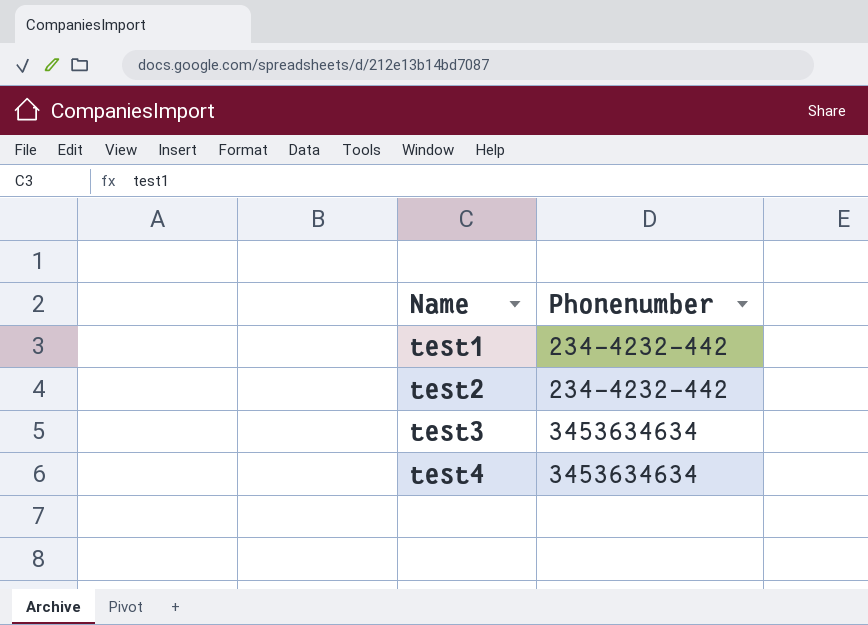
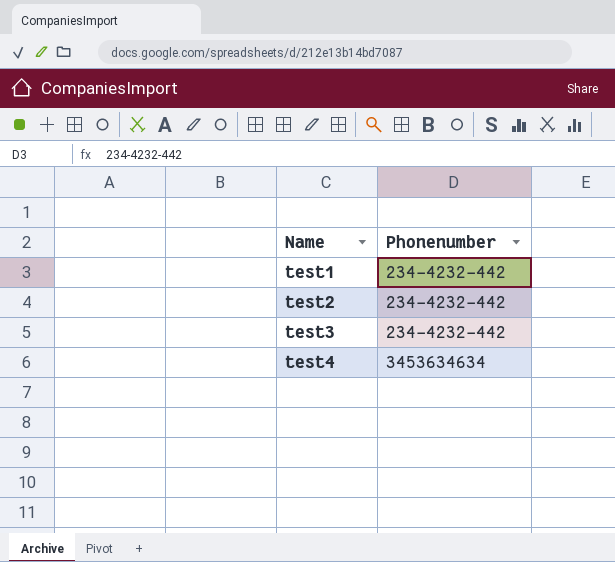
test3 | Phonenumber: 3453634634 -> 234-4232-442

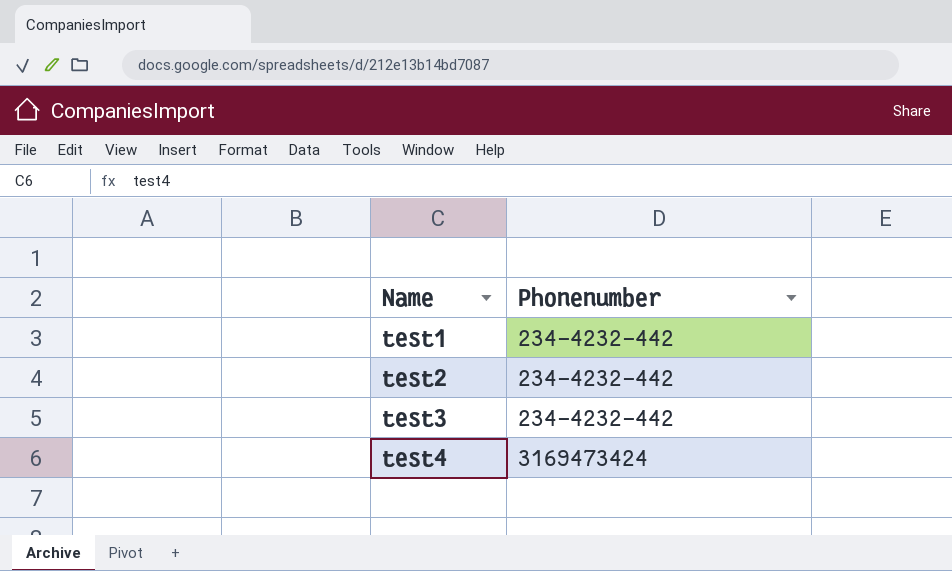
test4 | Phonenumber: 3453634634 -> 3169473424

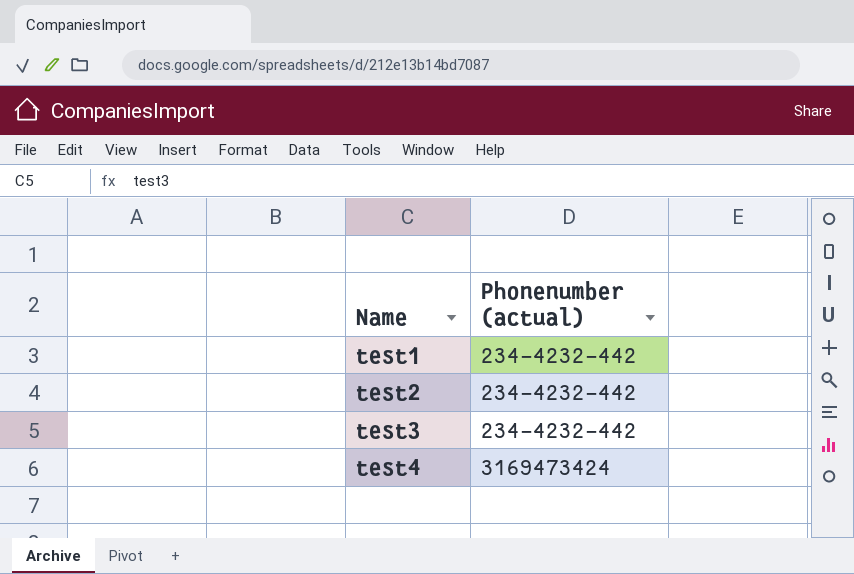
column name: Phonenumber -> Phonenumber (actual)

